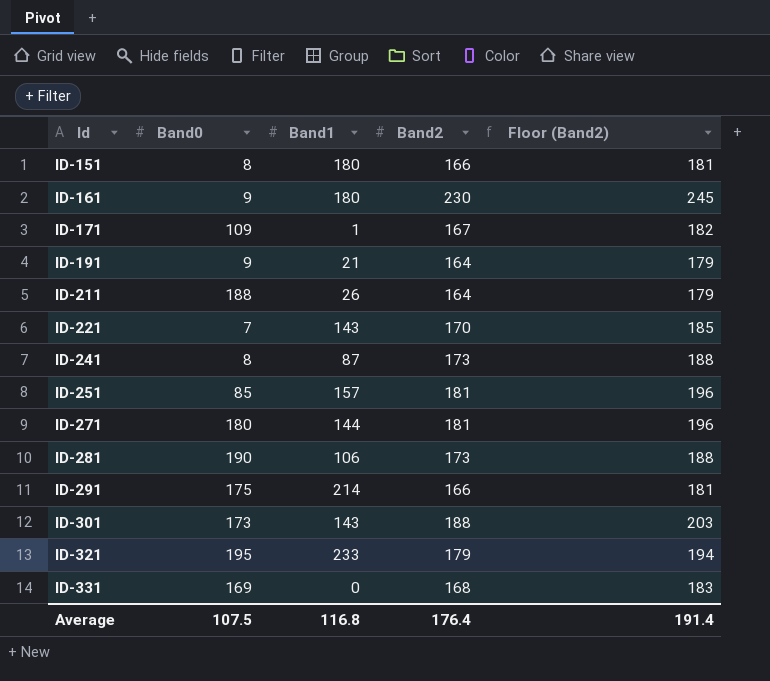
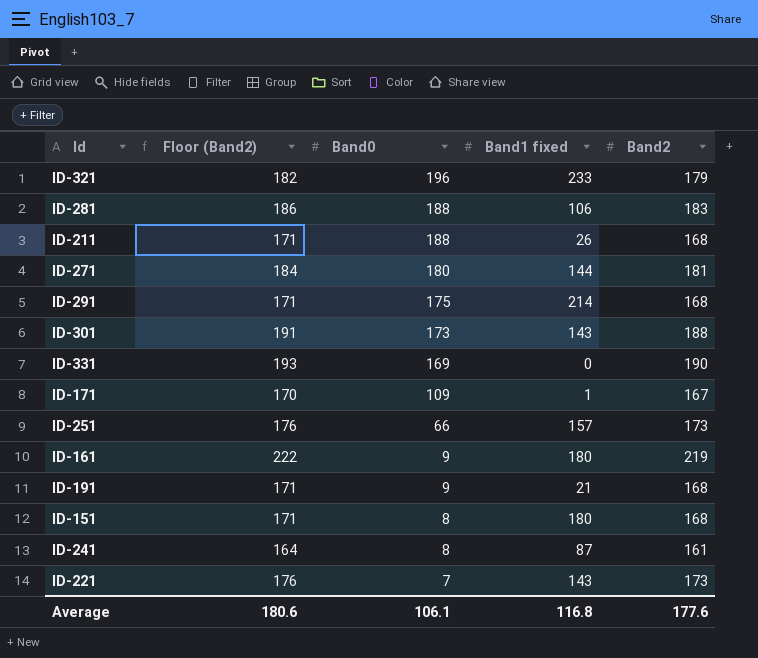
row order: Id ascending -> Band0 descending
column Floor (Band2) | formula: [Band2] + 15 -> [Band2] + 3
column Floor (Band2) | position: 5 -> 2
column name: Band1 -> Band1 fixed
ID-321 | Band0: 195 -> 196
ID-281 | Band0: 190 -> 188
ID-281 | Band2: 173 -> 183
ID-211 | Band2: 164 -> 168
ID-291 | Band2: 166 -> 168
ID-331 | Band2: 168 -> 190
ID-251 | Band0: 85 -> 66
ID-251 | Band2: 181 -> 173
ID-161 | Band2: 230 -> 219
ID-191 | Band2: 164 -> 168
ID-151 | Band2: 166 -> 168
ID-241 | Band2: 173 -> 161
ID-221 | Band2: 170 -> 173
Average | Floor (Band2): 191.4 -> 180.6
Average | Band0: 107.5 -> 106.1
Average | Band2: 176.4 -> 177.6

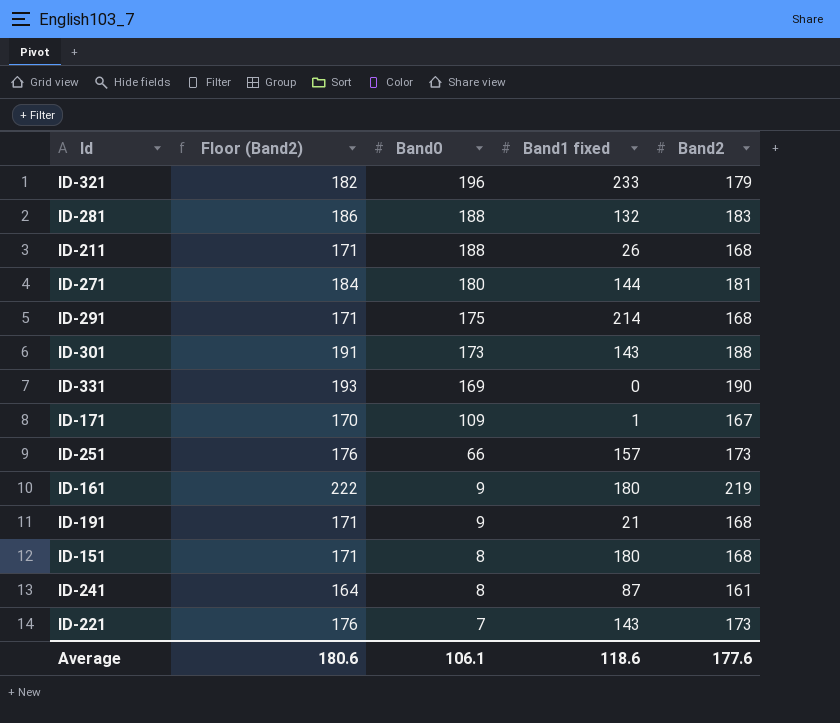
ID-281 | Band1 fixed: 106 -> 132
Average | Band1 fixed: 116.8 -> 118.6

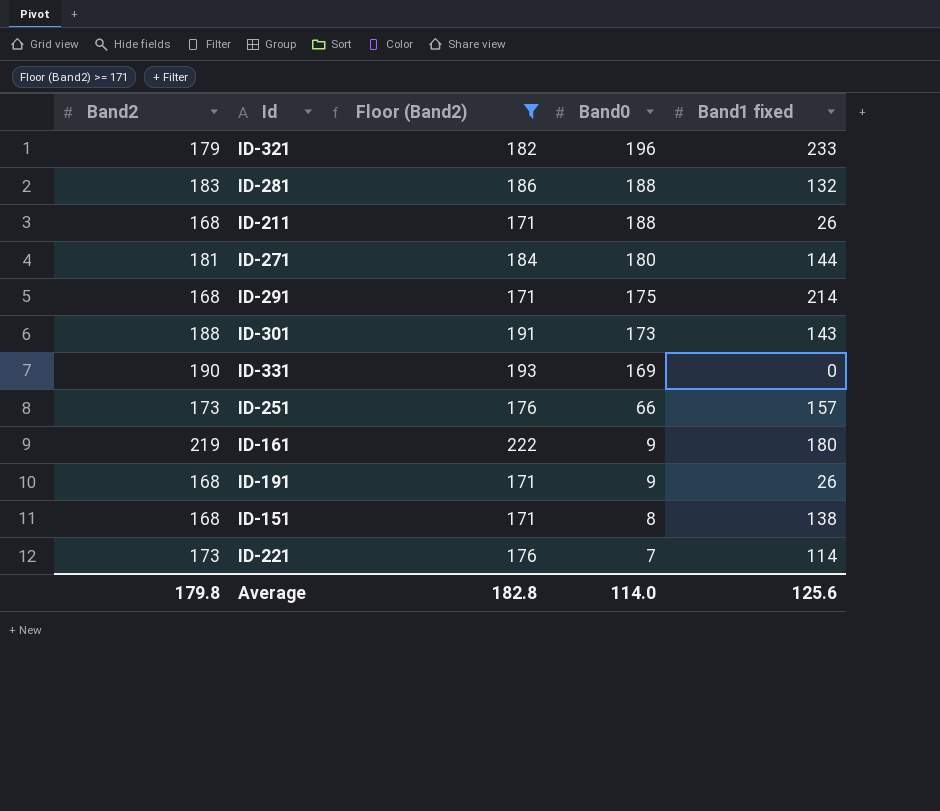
filter: none -> Floor (Band2) >= 171
column Band2 | position: 5 -> 1
ID-191 | Band1 fixed: 21 -> 26
ID-151 | Band1 fixed: 180 -> 138
ID-221 | Band1 fixed: 143 -> 114
Average | Band2: 177.6 -> 179.8
Average | Floor (Band2): 180.6 -> 182.8
Average | Band0: 106.1 -> 114.0
Average | Band1 fixed: 118.6 -> 125.6

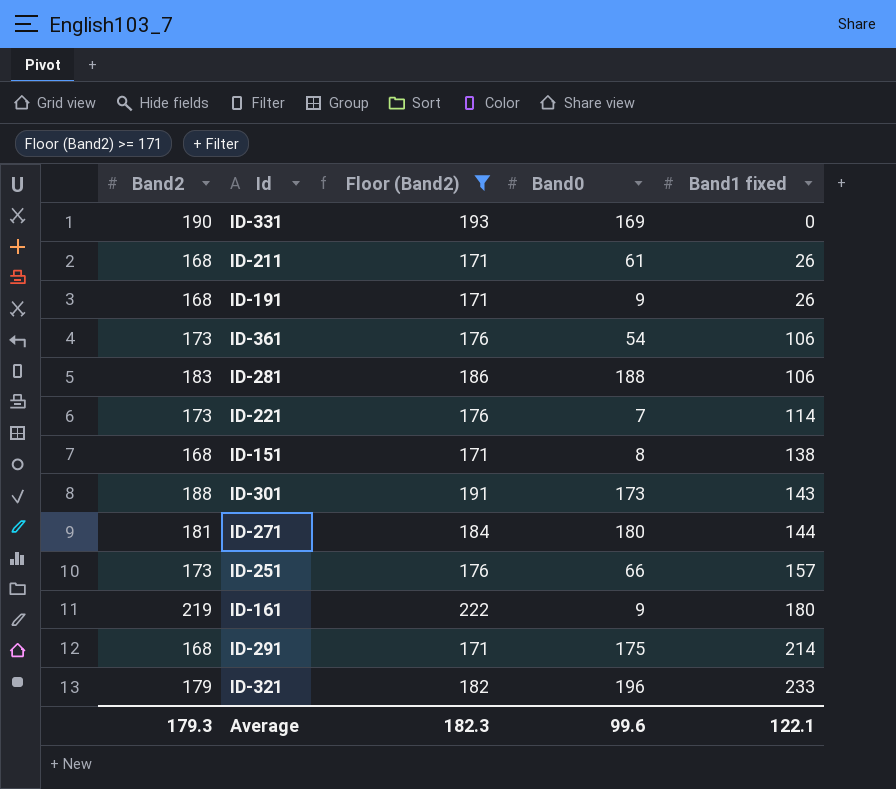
row order: Band0 descending -> Band1 fixed ascending
ID-211 | Band0: 188 -> 61
row ID-361: none -> 173 | 176 | 54 | 106
ID-281 | Band1 fixed: 132 -> 106
Average | Band2: 179.8 -> 179.3
Average | Floor (Band2): 182.8 -> 182.3
Average | Band0: 114.0 -> 99.6
Average | Band1 fixed: 125.6 -> 122.1

